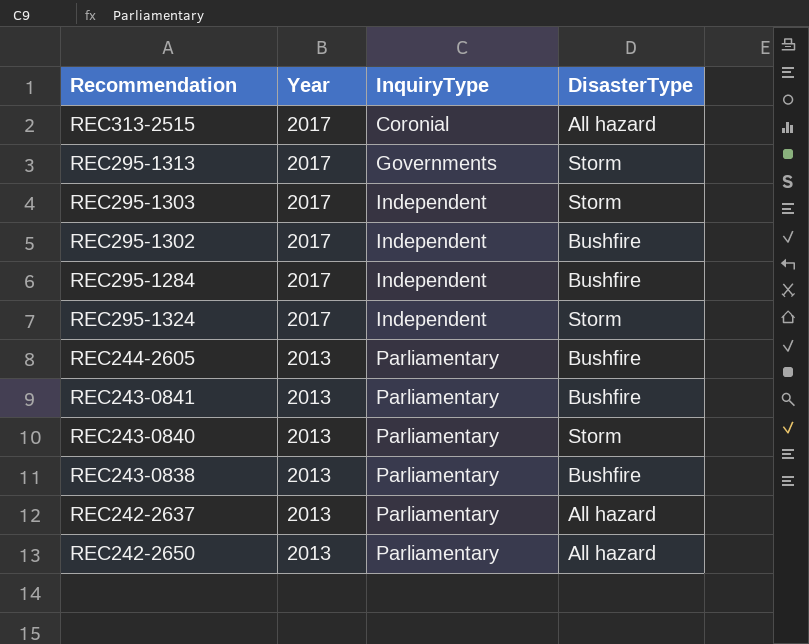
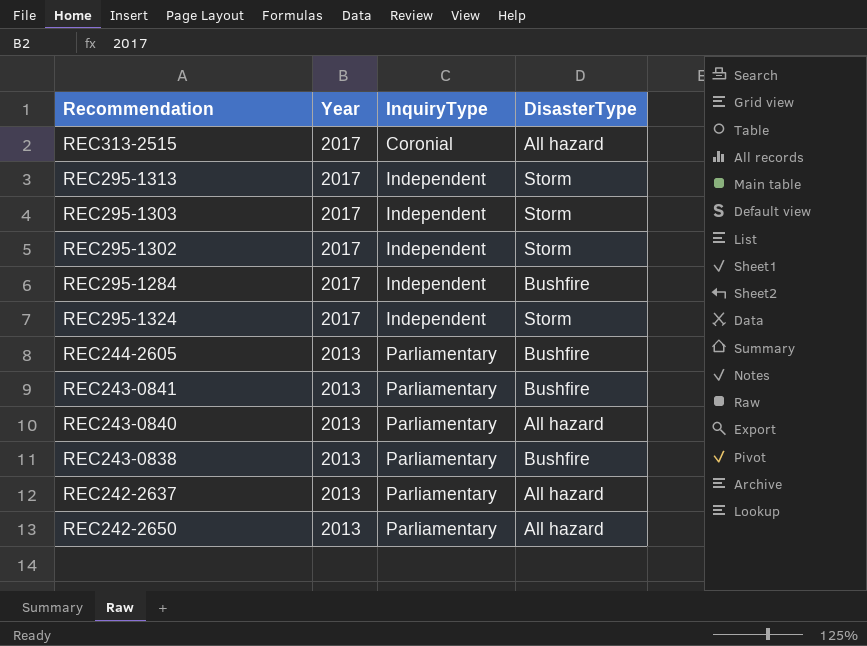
REC295-1313 | InquiryType: Governments -> Independent
REC295-1302 | DisasterType: Bushfire -> Storm
REC243-0840 | DisasterType: Storm -> All hazard

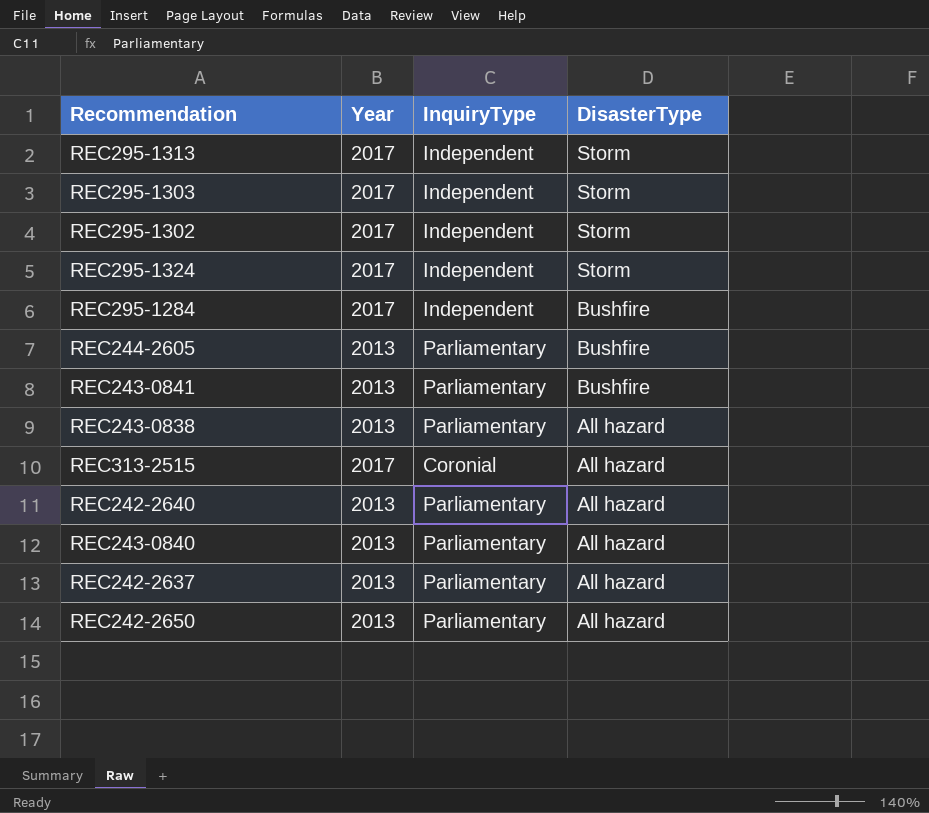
row order: Year descending -> DisasterType descending
REC243-0838 | DisasterType: Bushfire -> All hazard
row REC242-2640: none -> 2013 | Parliamentary | All hazard

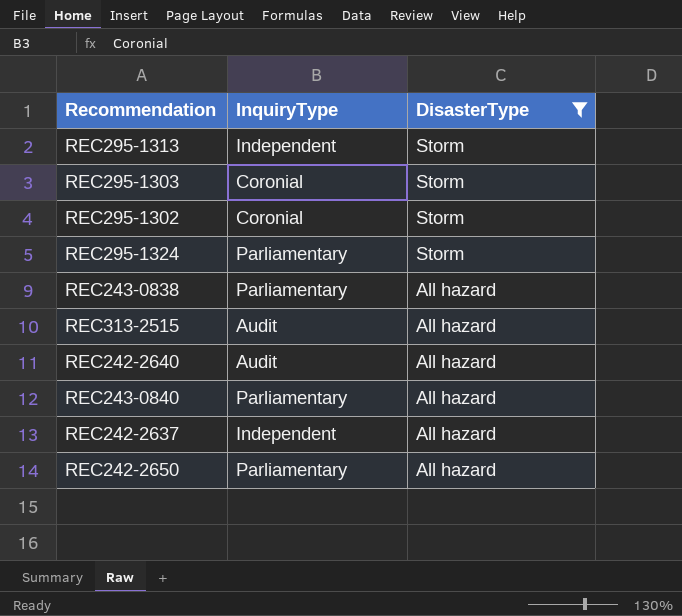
filter: none -> DisasterType != Bushfire
column Year | position: 2 -> none
REC295-1303 | InquiryType: Independent -> Coronial
REC295-1302 | InquiryType: Independent -> Coronial
REC295-1324 | InquiryType: Independent -> Parliamentary
REC313-2515 | InquiryType: Coronial -> Audit
REC242-2640 | InquiryType: Parliamentary -> Audit
REC242-2637 | InquiryType: Parliamentary -> Independent

